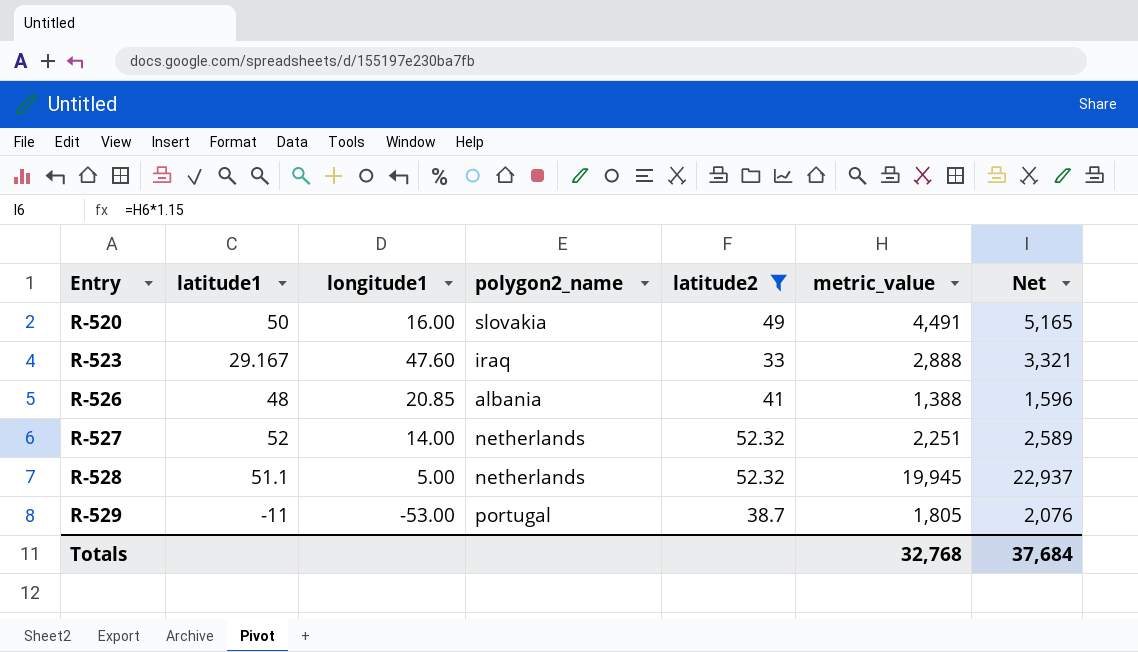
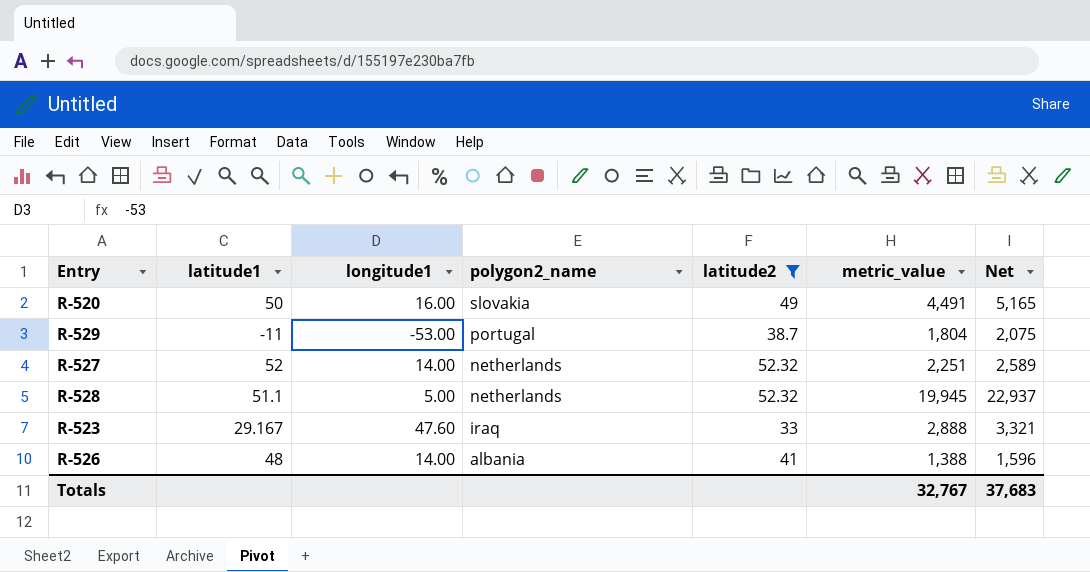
row order: Entry ascending -> polygon2_name descending
R-529 | metric_value: 1,805 -> 1,804
R-529 | Net: 2,076 -> 2,075
R-526 | longitude1: 20.85 -> 14.00
Totals | metric_value: 32,768 -> 32,767
Totals | Net: 37,684 -> 37,683

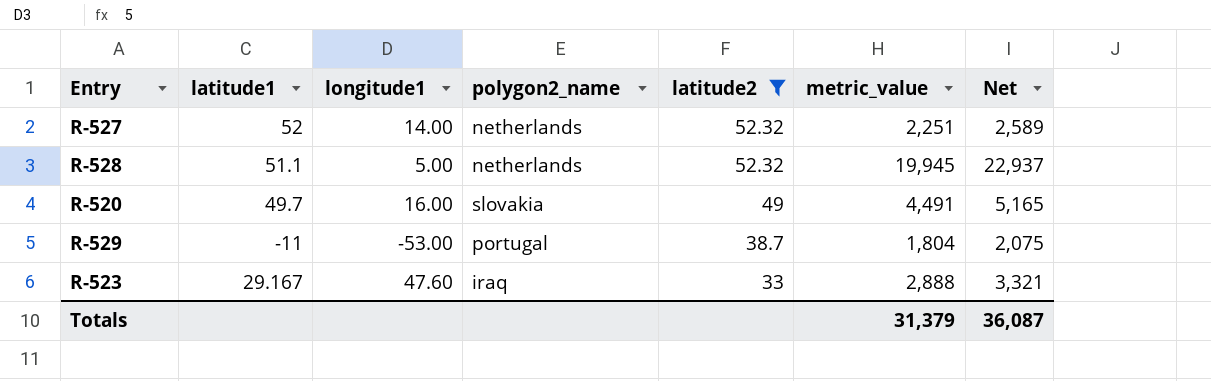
row order: polygon2_name descending -> latitude2 descending
row R-526: 48 | 14.00 | albania | 41 | 1,388 | 1,596 -> none
R-520 | latitude1: 50 -> 49.7
Totals | metric_value: 32,767 -> 31,379
Totals | Net: 37,683 -> 36,087

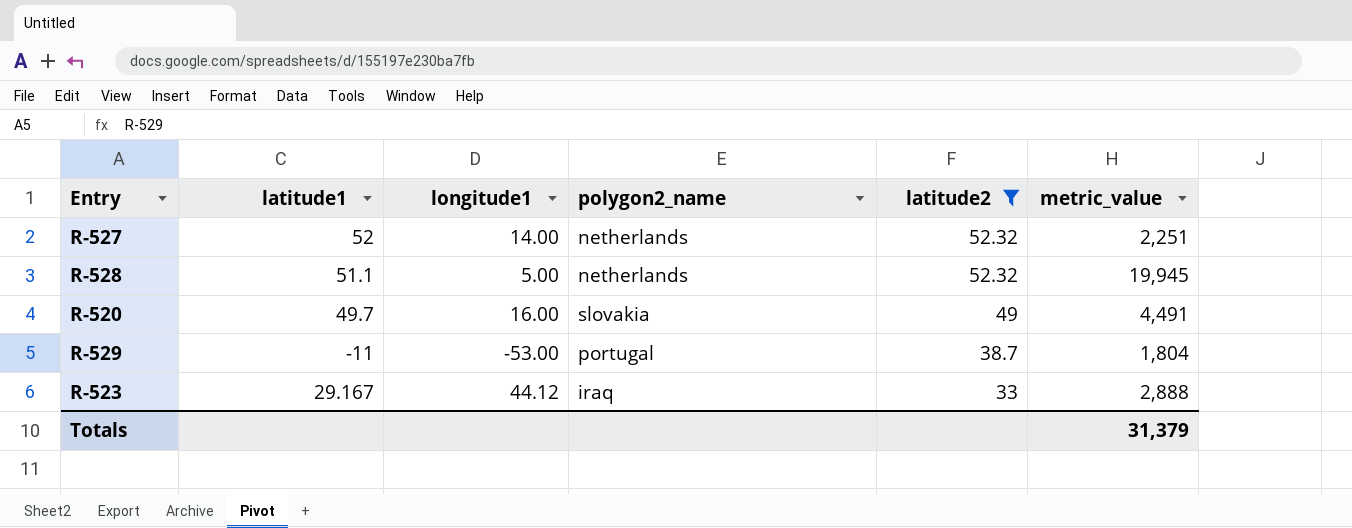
column Net | formula: [metric_value] * 1.15 -> none
R-523 | longitude1: 47.60 -> 44.12

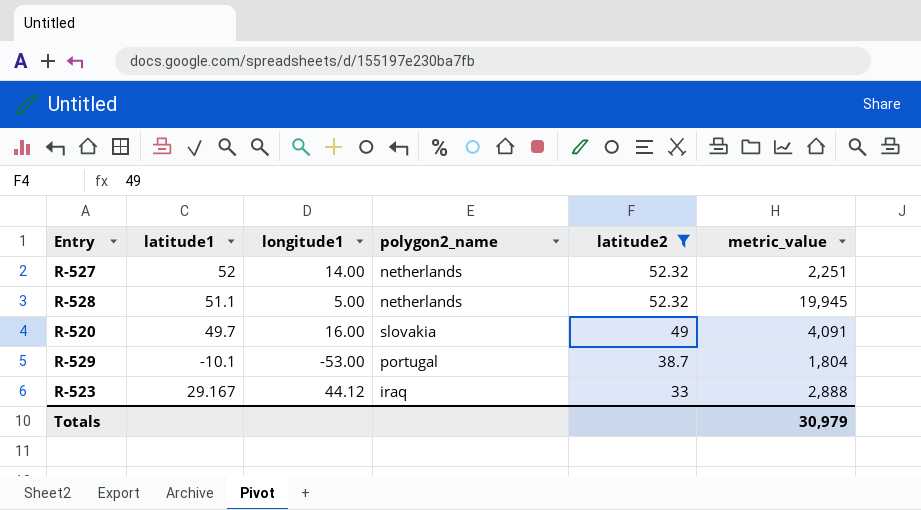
R-520 | metric_value: 4,491 -> 4,091
R-529 | latitude1: -11 -> -10.1
Totals | metric_value: 31,379 -> 30,979

